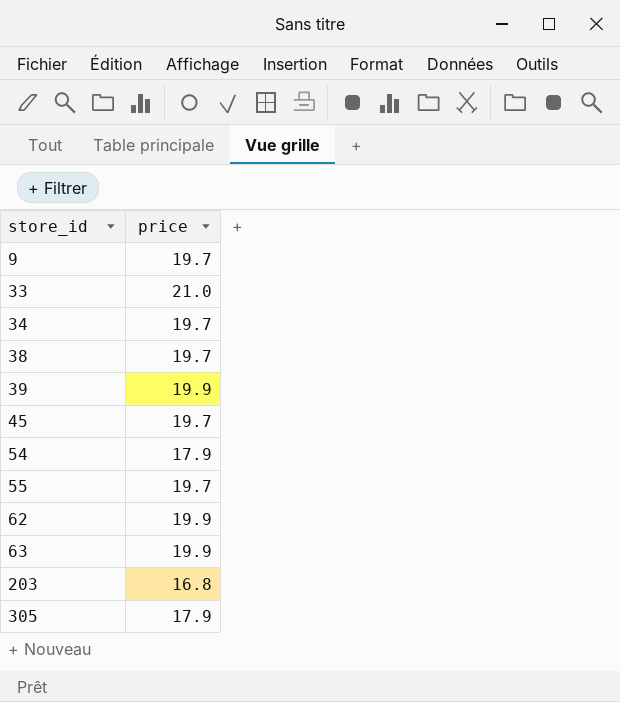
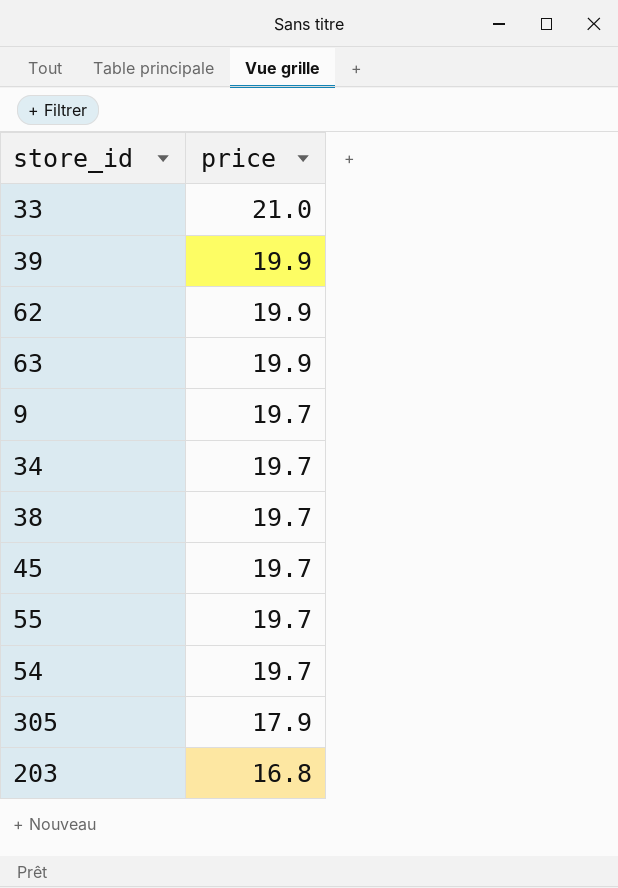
row order: store_id ascending -> price descending
54 | price: 17.9 -> 19.7

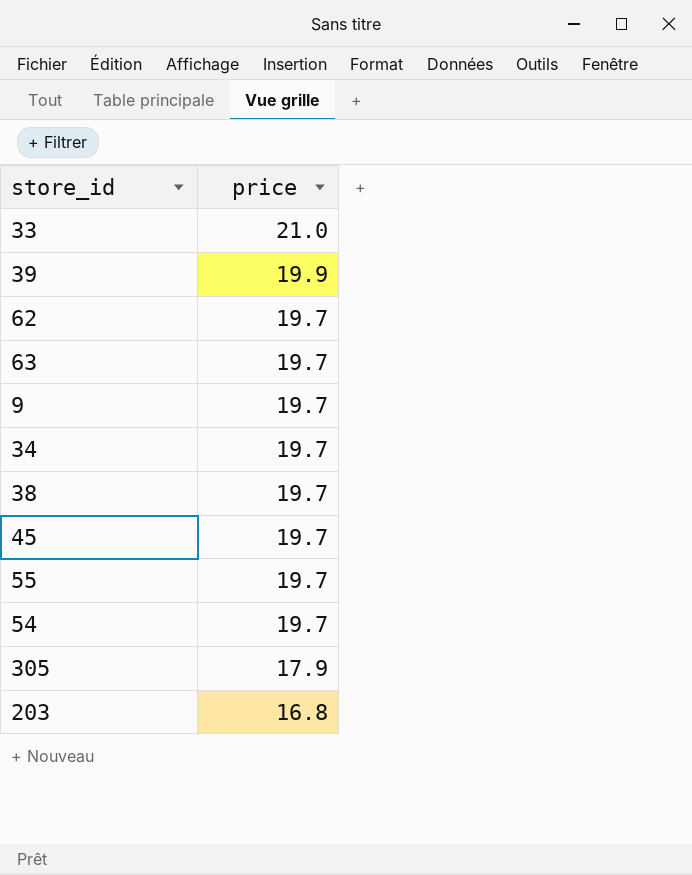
62 | price: 19.9 -> 19.7
63 | price: 19.9 -> 19.7

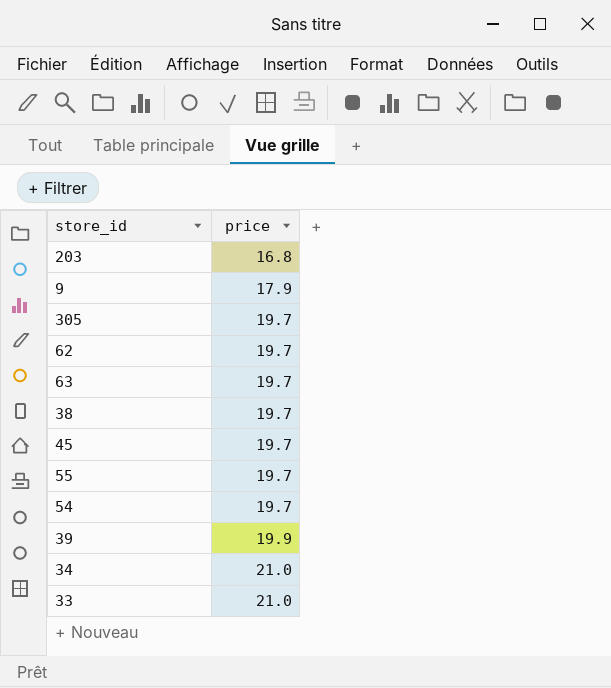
row order: price descending -> price ascending
9 | price: 19.7 -> 17.9
305 | price: 17.9 -> 19.7
34 | price: 19.7 -> 21.0

